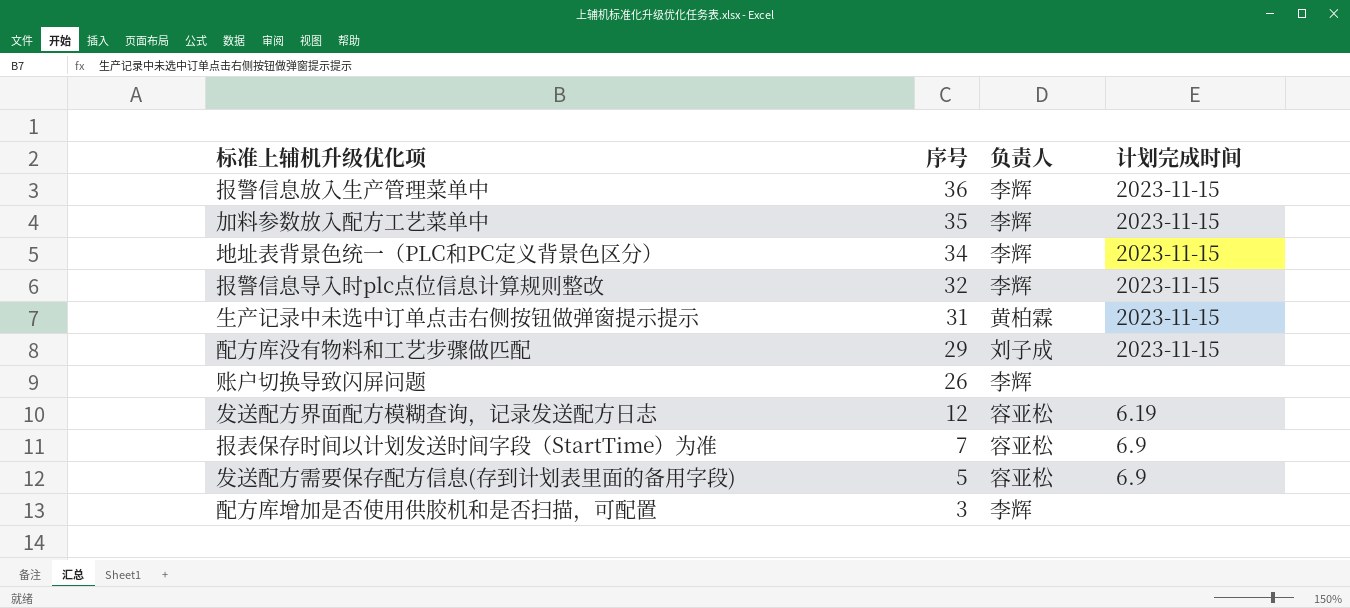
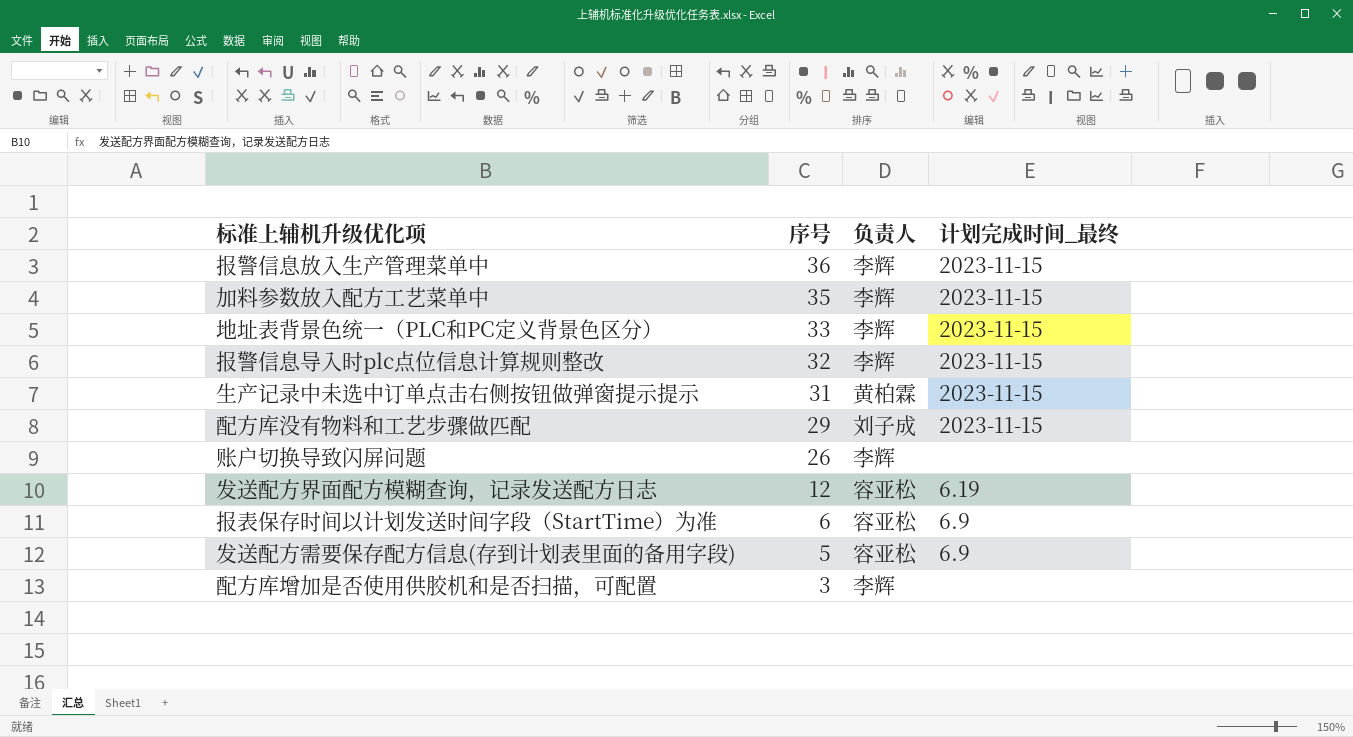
column name: 计划完成时间 -> 计划完成时间_最终
地址表背景色统一（PLC和PC定义背景色区分） | 序号: 34 -> 33
报表保存时间以计划发送时间字段（StartTime）为准 | 序号: 7 -> 6

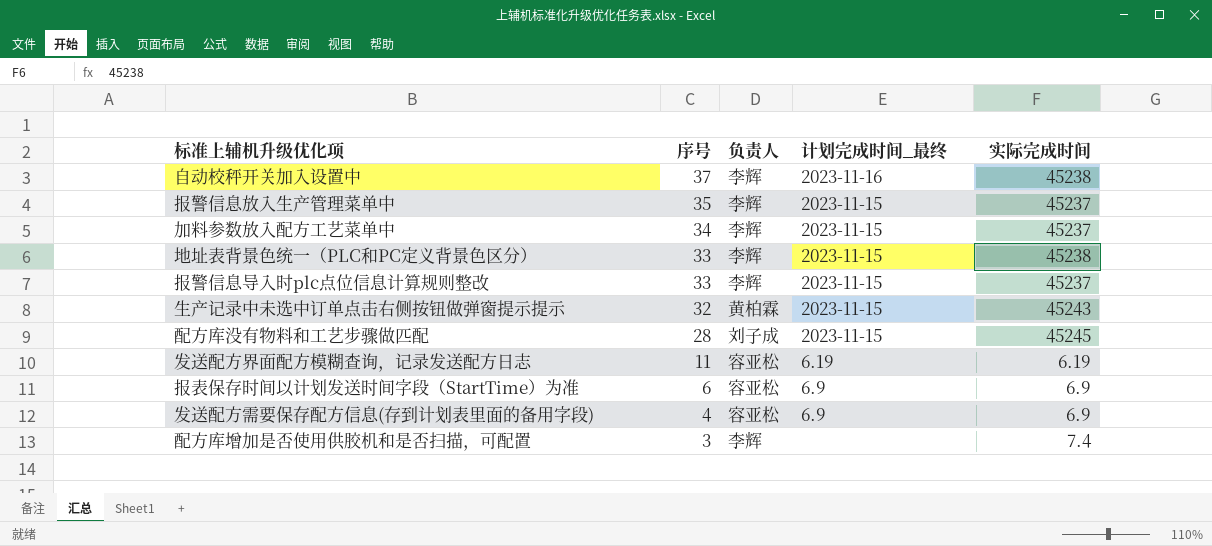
column 实际完成时间 | position: none -> 5
row 账户切换导致闪屏问题: 26 | 李辉 | none -> none
row 自动校秤开关加入设置中: none -> 37 | 李辉 | 2023-11-16 | 45238
报警信息放入生产管理菜单中 | 序号: 36 -> 35
加料参数放入配方工艺菜单中 | 序号: 35 -> 34
报警信息导入时plc点位信息计算规则整改 | 序号: 32 -> 33
生产记录中未选中订单点击右侧按钮做弹窗提示提示 | 序号: 31 -> 32
配方库没有物料和工艺步骤做匹配 | 序号: 29 -> 28
发送配方界面配方模糊查询，记录发送配方日志 | 序号: 12 -> 11
发送配方需要保存配方信息(存到计划表里面的备用字段) | 序号: 5 -> 4

